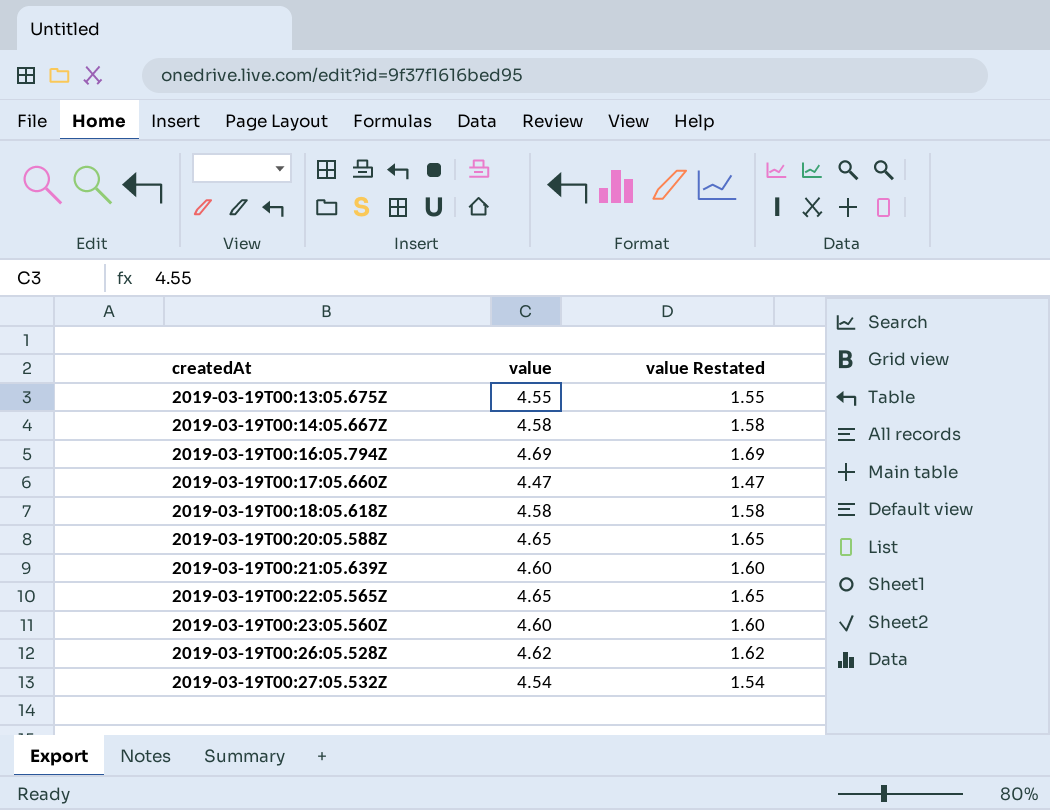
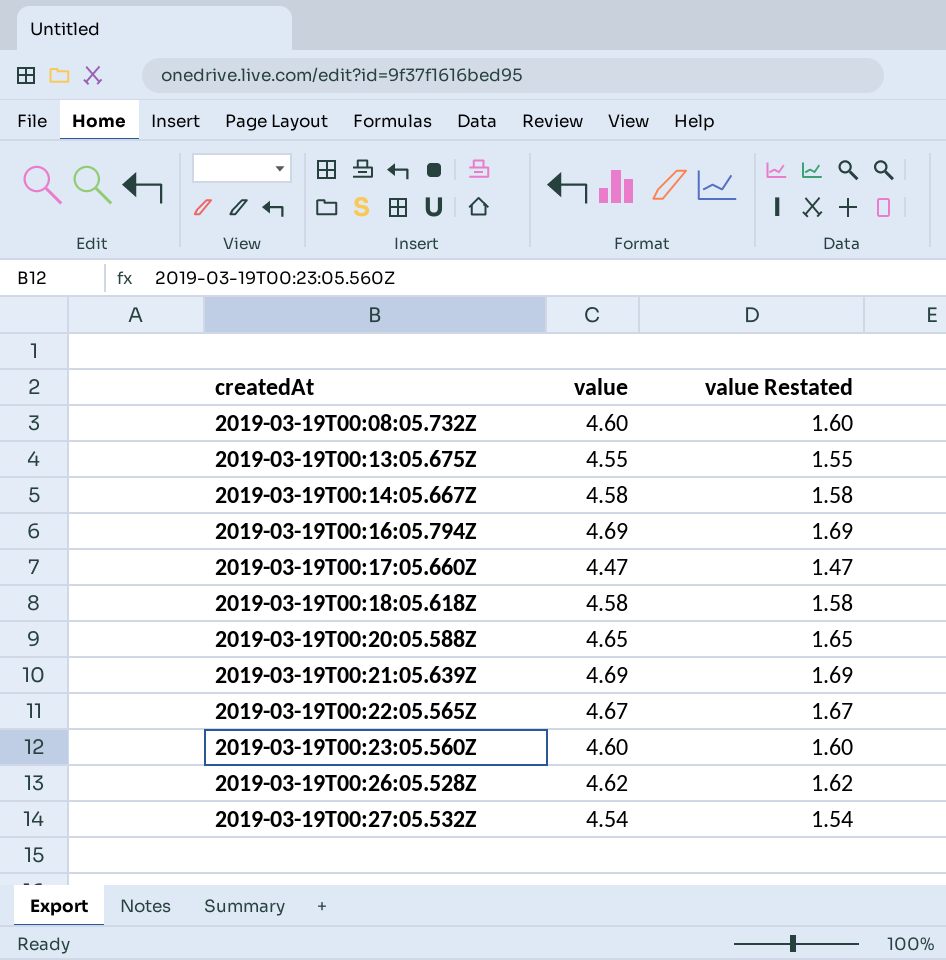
row 2019-03-19T00:08:05.732Z: none -> 4.60 | 1.60
2019-03-19T00:21:05.639Z | value: 4.60 -> 4.69
2019-03-19T00:21:05.639Z | value Restated: 1.60 -> 1.69
2019-03-19T00:22:05.565Z | value: 4.65 -> 4.67
2019-03-19T00:22:05.565Z | value Restated: 1.65 -> 1.67

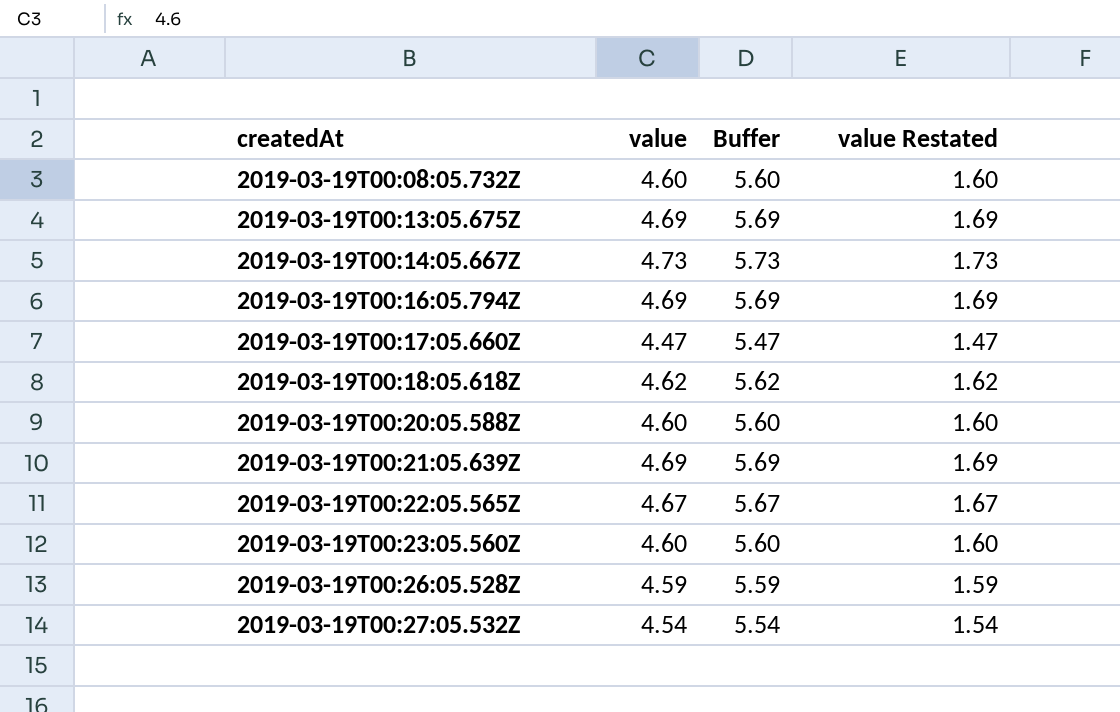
column Buffer | formula: none -> [value] + 1
2019-03-19T00:13:05.675Z | value: 4.55 -> 4.69
2019-03-19T00:13:05.675Z | value Restated: 1.55 -> 1.69
2019-03-19T00:14:05.667Z | value: 4.58 -> 4.73
2019-03-19T00:14:05.667Z | value Restated: 1.58 -> 1.73
2019-03-19T00:18:05.618Z | value: 4.58 -> 4.62
2019-03-19T00:18:05.618Z | value Restated: 1.58 -> 1.62
2019-03-19T00:20:05.588Z | value: 4.65 -> 4.60
2019-03-19T00:20:05.588Z | value Restated: 1.65 -> 1.60
2019-03-19T00:26:05.528Z | value: 4.62 -> 4.59
2019-03-19T00:26:05.528Z | value Restated: 1.62 -> 1.59

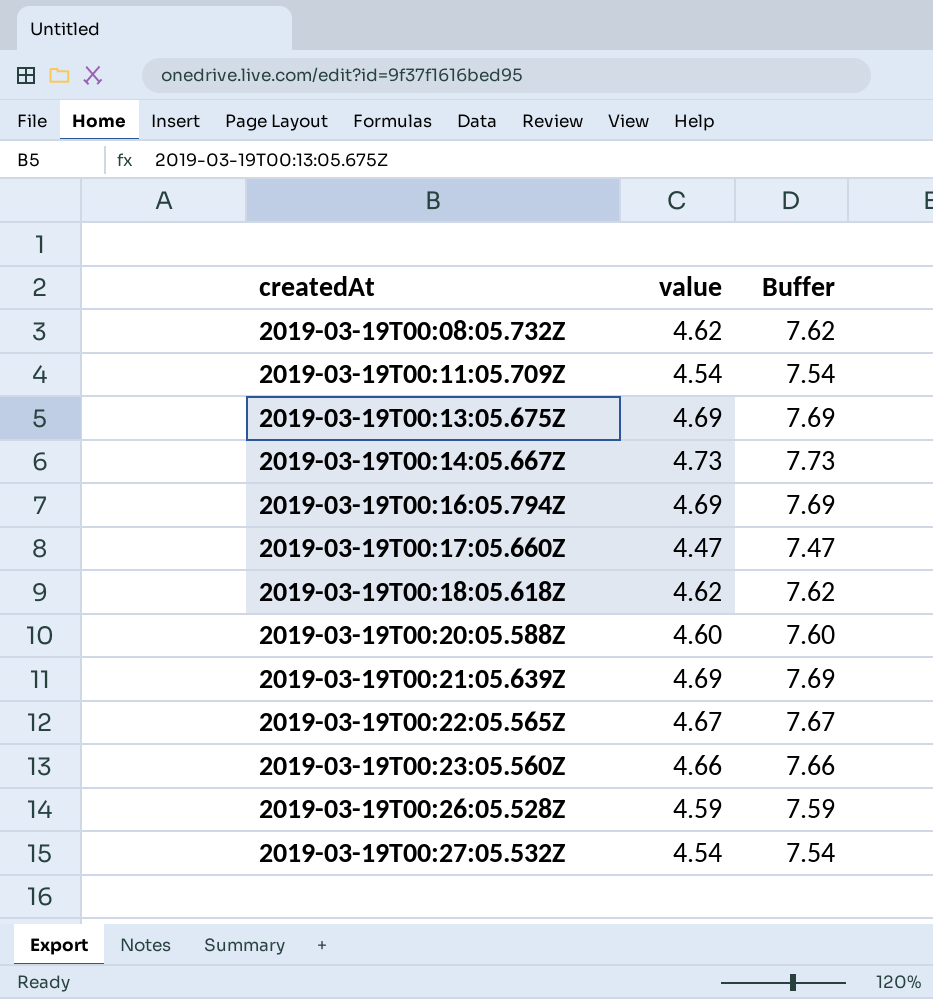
column value Restated | formula: [value] - 3 -> none
column Buffer | formula: [value] + 1 -> [value] + 3
2019-03-19T00:08:05.732Z | value: 4.60 -> 4.62
row 2019-03-19T00:11:05.709Z: none -> 4.54 | 7.54
2019-03-19T00:23:05.560Z | value: 4.60 -> 4.66

